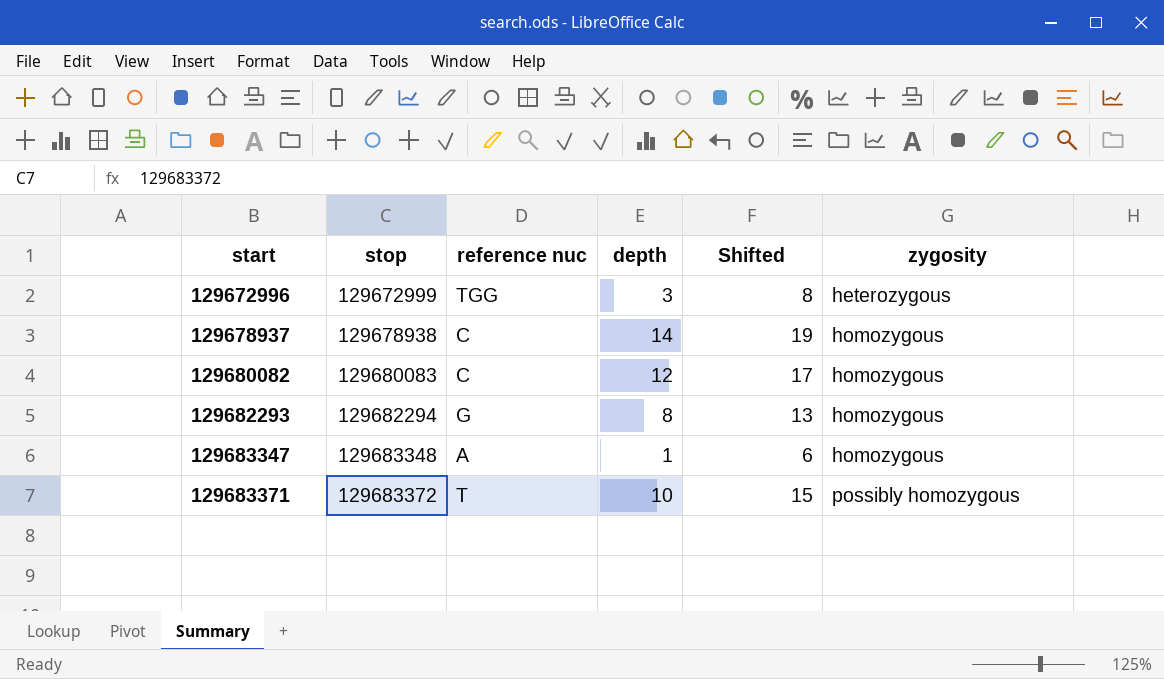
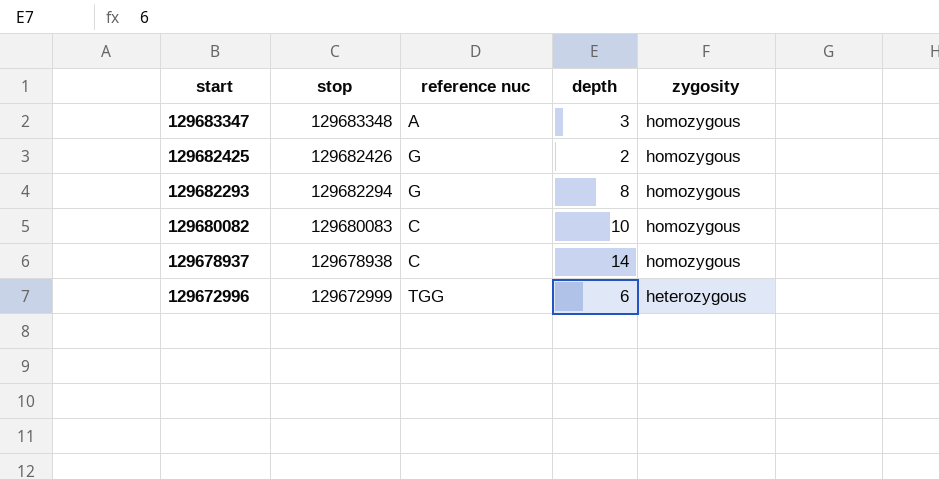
row order: start ascending -> start descending
column Shifted | formula: [depth] + 5 -> none
row 129683371: 129683372 | T | 10 | 15 | possibly homozygous -> none
129683347 | depth: 1 -> 3
row 129682425: none -> 129682426 | G | 2 | homozygous
129680082 | depth: 12 -> 10
129672996 | depth: 3 -> 6

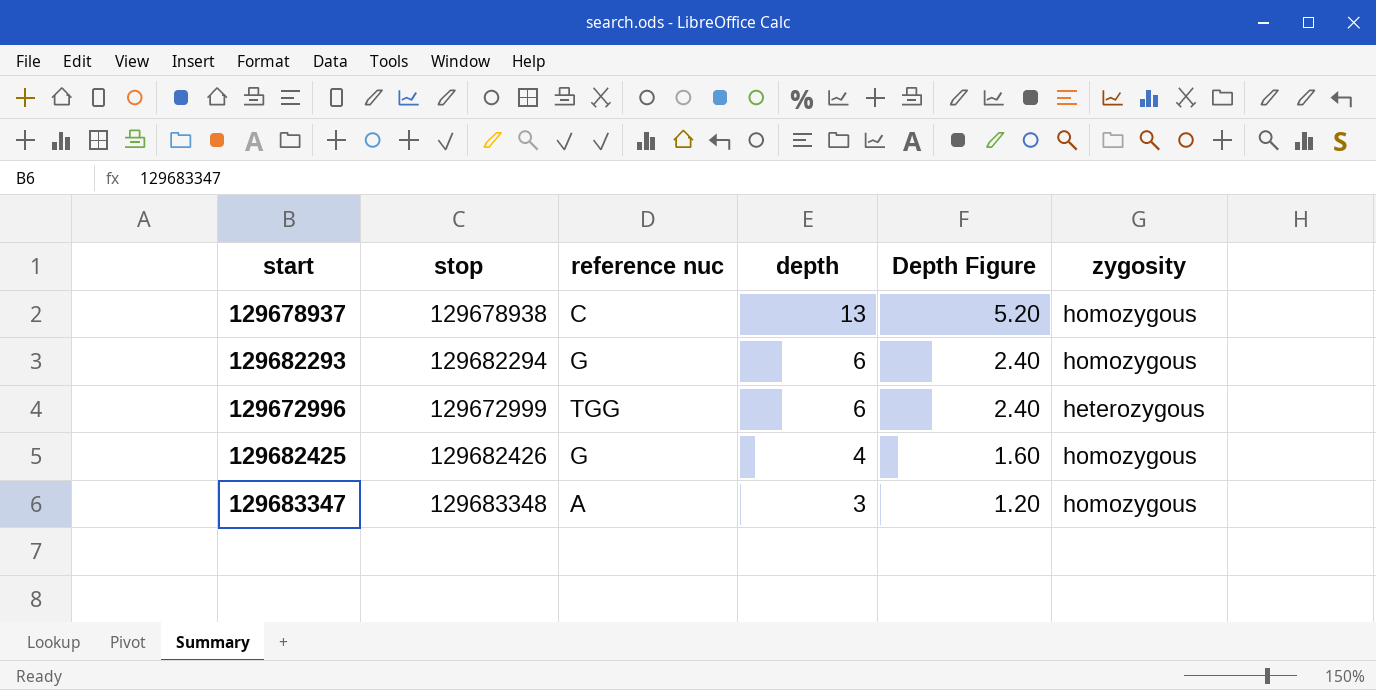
row order: start descending -> depth descending
column Depth Figure | formula: none -> [depth] * 0.4
row 129680082: 129680083 | C | 10 | homozygous -> none
129678937 | depth: 14 -> 13
129682293 | depth: 8 -> 6
129682425 | depth: 2 -> 4

